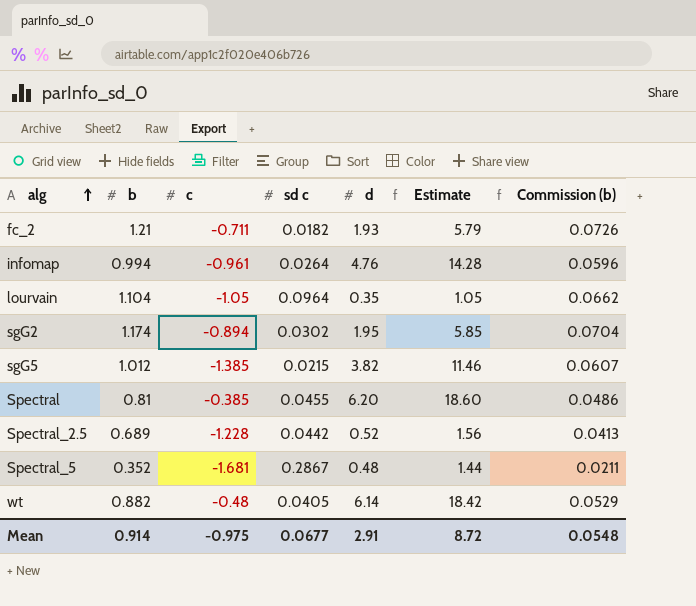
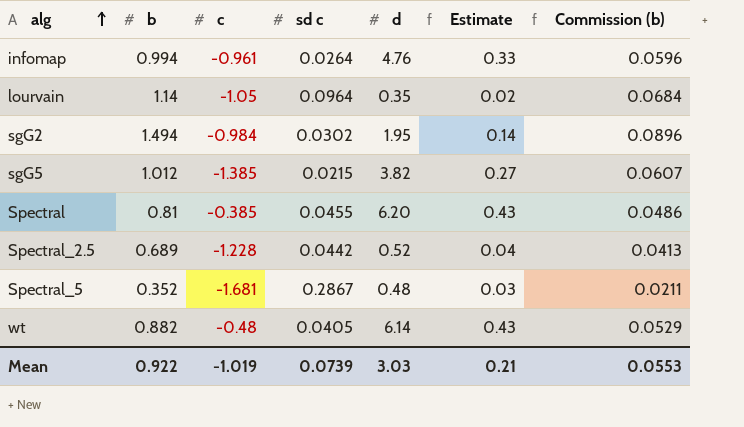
column Estimate | formula: [d] * 3 -> [d] * 0.07
row fc_2: 1.21 | -0.711 | 0.0182 | 1.93 | 5.79 | 0.0726 -> none
lourvain | b: 1.104 -> 1.14
lourvain | Commission (b): 0.0662 -> 0.0684
sgG2 | b: 1.174 -> 1.494
sgG2 | c: -0.894 -> -0.984
sgG2 | Commission (b): 0.0704 -> 0.0896
Mean | b: 0.914 -> 0.922
Mean | c: -0.975 -> -1.019
Mean | sd c: 0.0677 -> 0.0739
Mean | d: 2.91 -> 3.03
Mean | Estimate: 8.72 -> 0.21
Mean | Commission (b): 0.0548 -> 0.0553

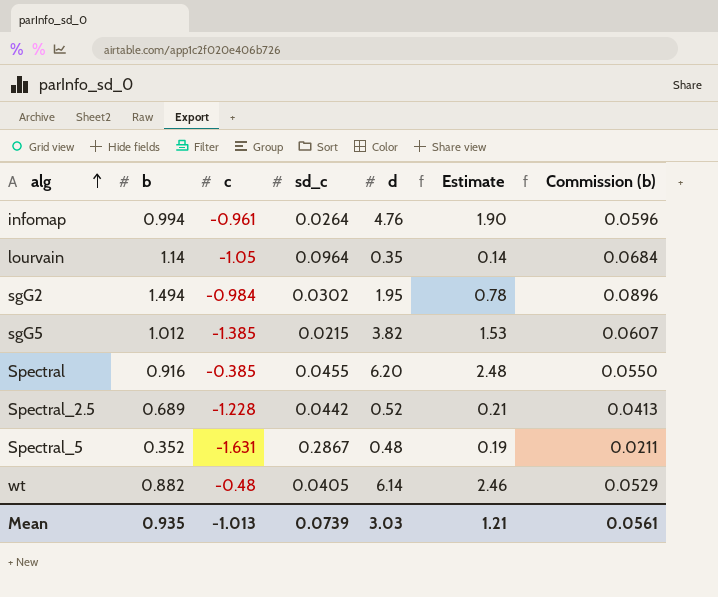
column name: sd c -> sd_c
column Estimate | formula: [d] * 0.07 -> [d] * 0.4
Spectral | b: 0.81 -> 0.916
Spectral | Commission (b): 0.0486 -> 0.0550
Spectral_5 | c: -1.681 -> -1.631
Mean | b: 0.922 -> 0.935
Mean | c: -1.019 -> -1.013
Mean | Estimate: 0.21 -> 1.21
Mean | Commission (b): 0.0553 -> 0.0561

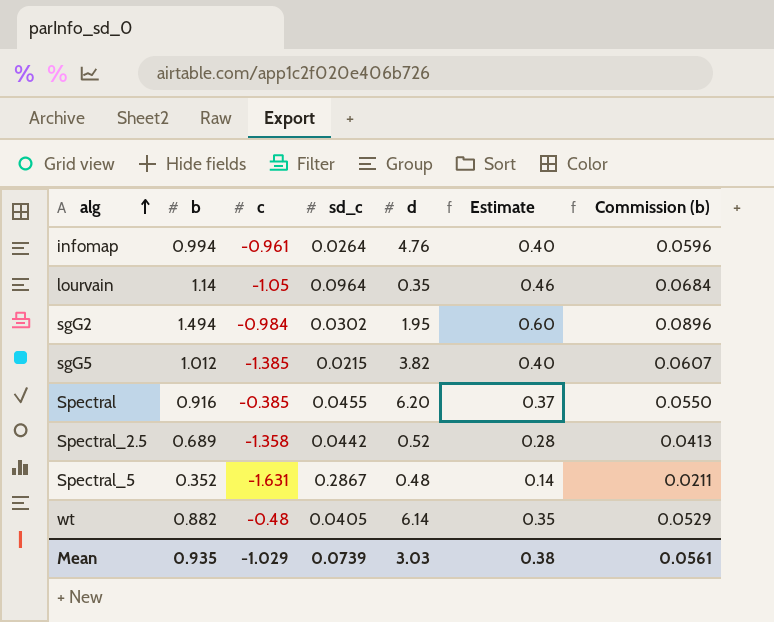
column Estimate | formula: [d] * 0.4 -> [b] * 0.4
Spectral_2.5 | c: -1.228 -> -1.358
Mean | c: -1.013 -> -1.029
Mean | Estimate: 1.21 -> 0.38

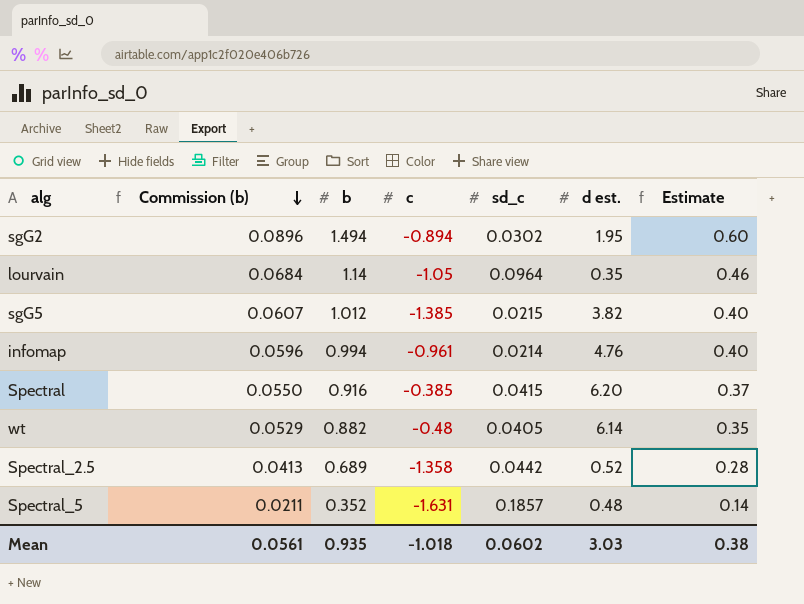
row order: alg ascending -> Commission (b) descending
column Commission (b) | position: 7 -> 2
column name: d -> d est.
sgG2 | c: -0.984 -> -0.894
infomap | sd_c: 0.0264 -> 0.0214
Spectral | sd_c: 0.0455 -> 0.0415
Spectral_5 | sd_c: 0.2867 -> 0.1857
Mean | c: -1.029 -> -1.018
Mean | sd_c: 0.0739 -> 0.0602

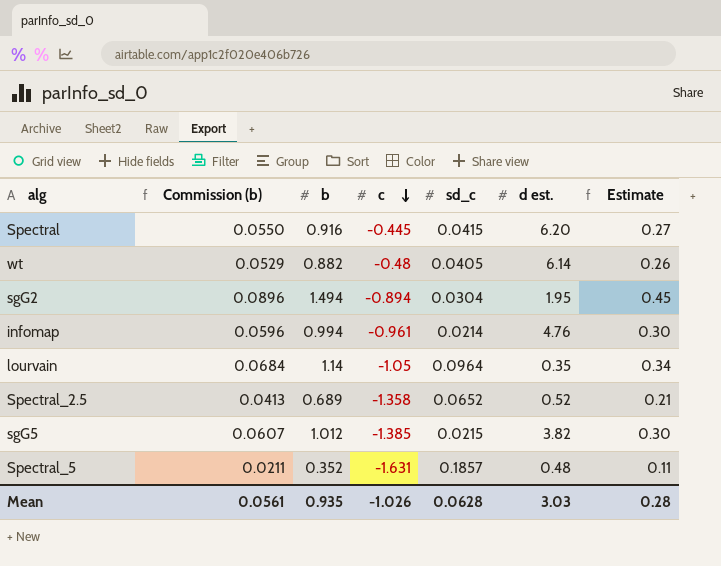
row order: Commission (b) descending -> c descending
column Estimate | formula: [b] * 0.4 -> [b] * 0.3
Spectral | c: -0.385 -> -0.445
sgG2 | sd_c: 0.0302 -> 0.0304
Spectral_2.5 | sd_c: 0.0442 -> 0.0652
Mean | c: -1.018 -> -1.026
Mean | sd_c: 0.0602 -> 0.0628
Mean | Estimate: 0.38 -> 0.28

